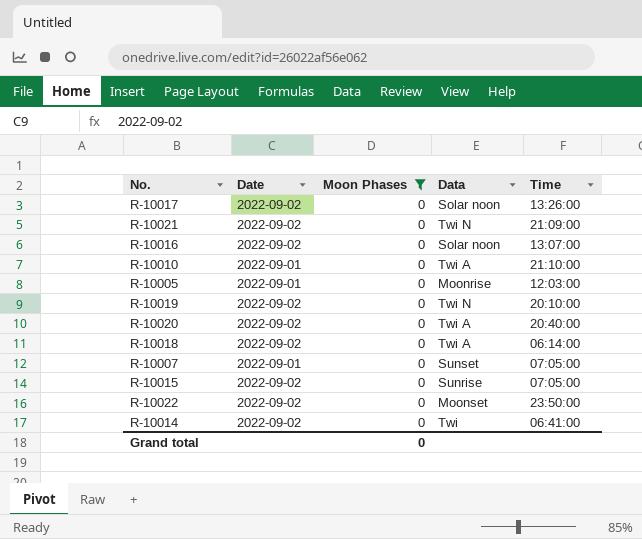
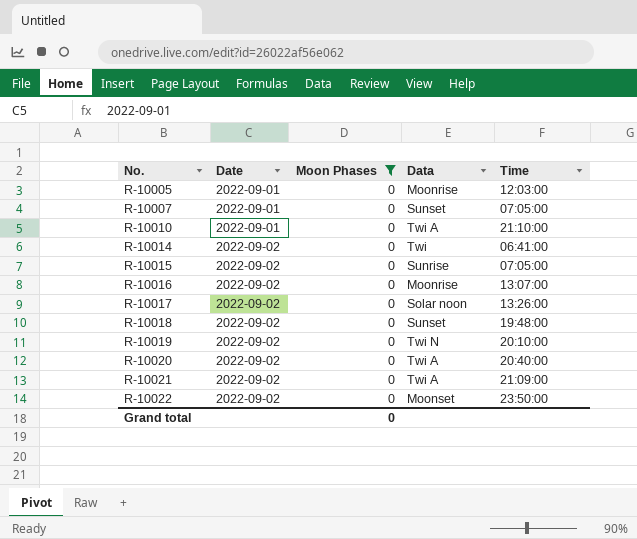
row order: none -> No. ascending
R-10016 | Data: Solar noon -> Moonrise
R-10018 | Data: Twi A -> Sunset
R-10018 | Time: 06:14:00 -> 19:48:00
R-10021 | Data: Twi N -> Twi A

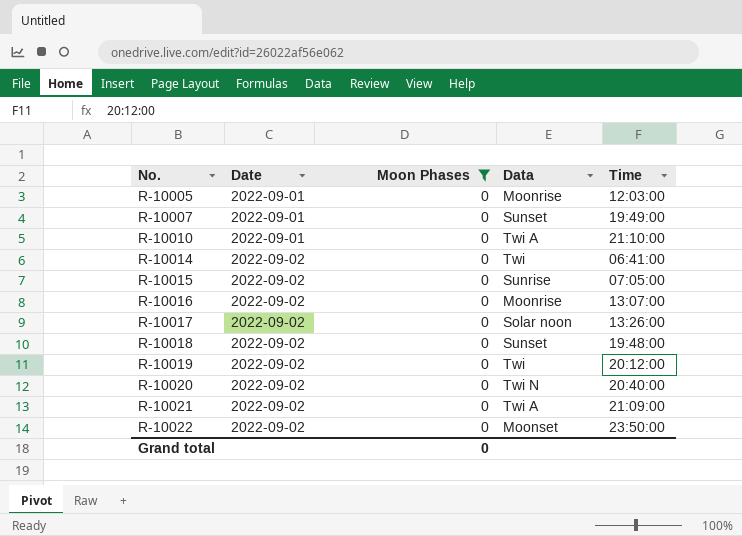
R-10007 | Time: 07:05:00 -> 19:49:00
R-10019 | Data: Twi N -> Twi
R-10019 | Time: 20:10:00 -> 20:12:00
R-10020 | Data: Twi A -> Twi N

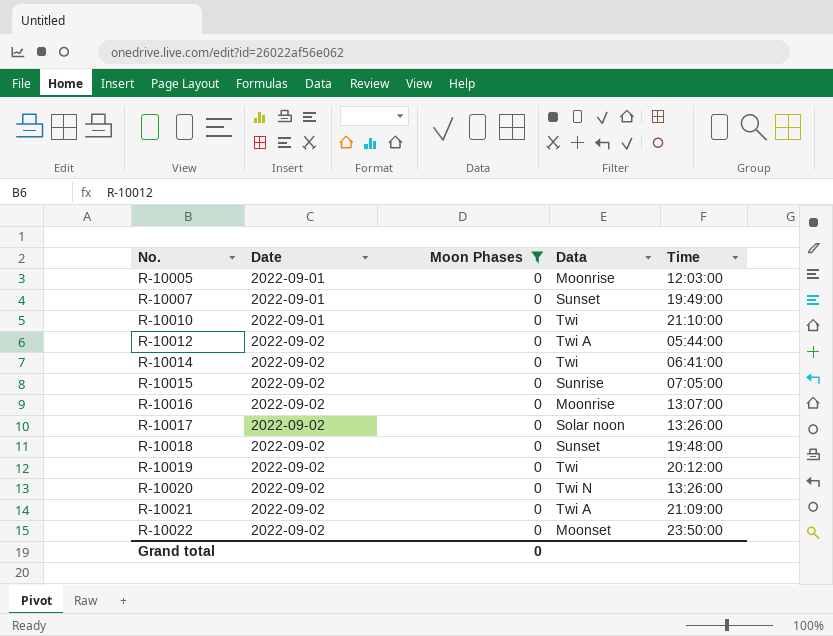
R-10010 | Data: Twi A -> Twi
row R-10012: none -> 2022-09-02 | 0 | Twi A | 05:44:00
R-10020 | Time: 20:40:00 -> 13:26:00

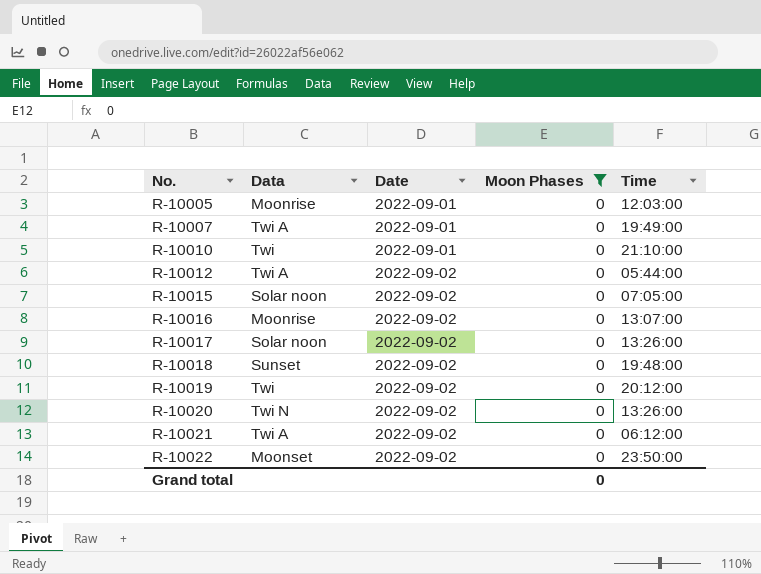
column Data | position: 4 -> 2
row R-10014: 2022-09-02 | 0 | Twi | 06:41:00 -> none
R-10007 | Data: Sunset -> Twi A
R-10015 | Data: Sunrise -> Solar noon
R-10021 | Time: 21:09:00 -> 06:12:00

